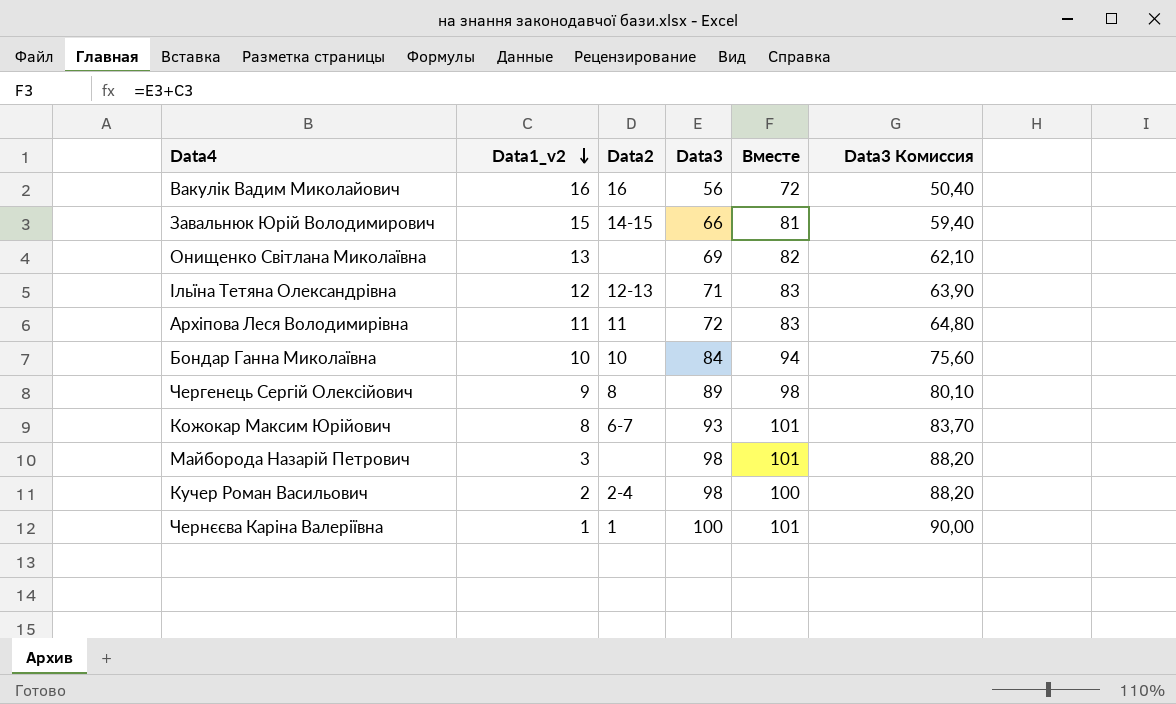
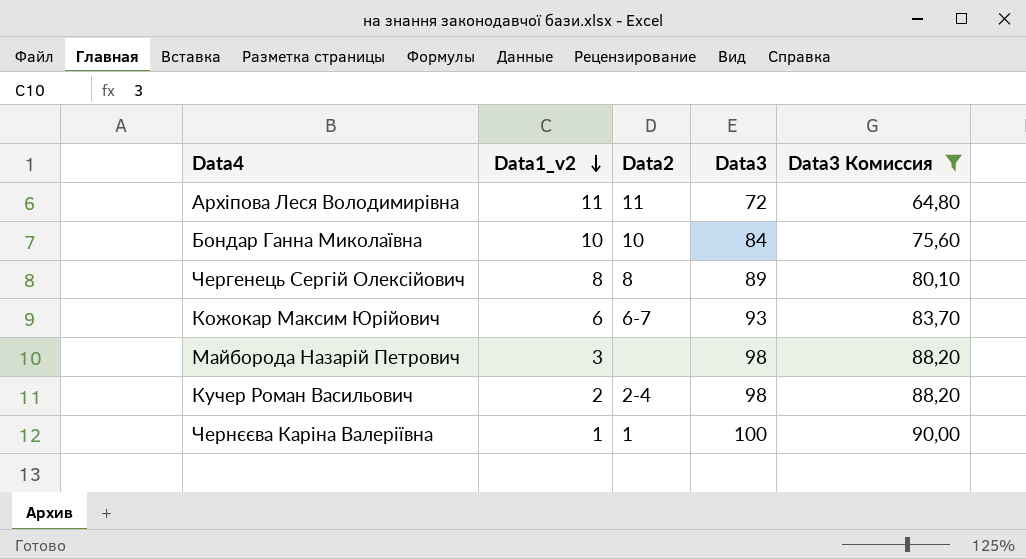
filter: none -> Data3 Комиссия >= 64,80
column Вместе | formula: [Data1_v2] + [Data3] -> none
Чергенець Сергій Олексійович | Data1_v2: 9 -> 8
Кожокар Максим Юрійович | Data1_v2: 8 -> 6

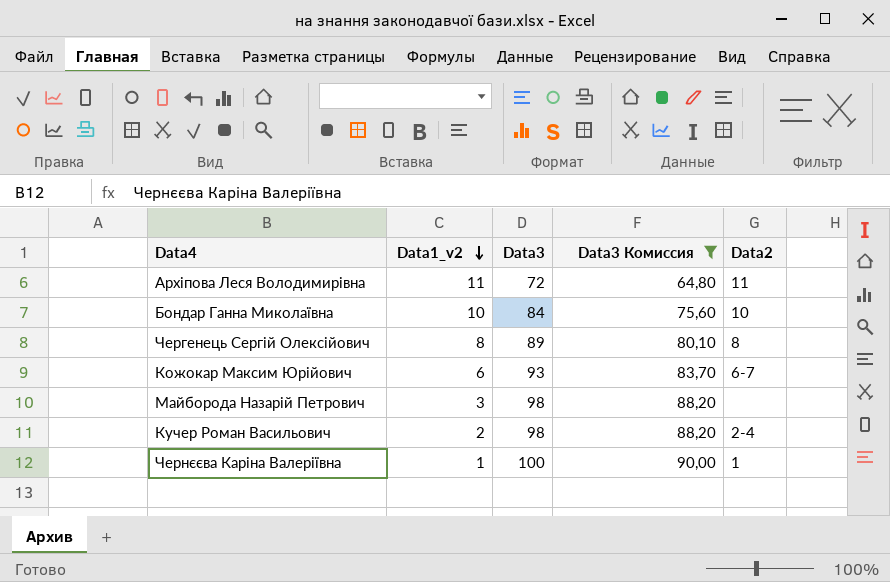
column Data2 | position: 3 -> 5

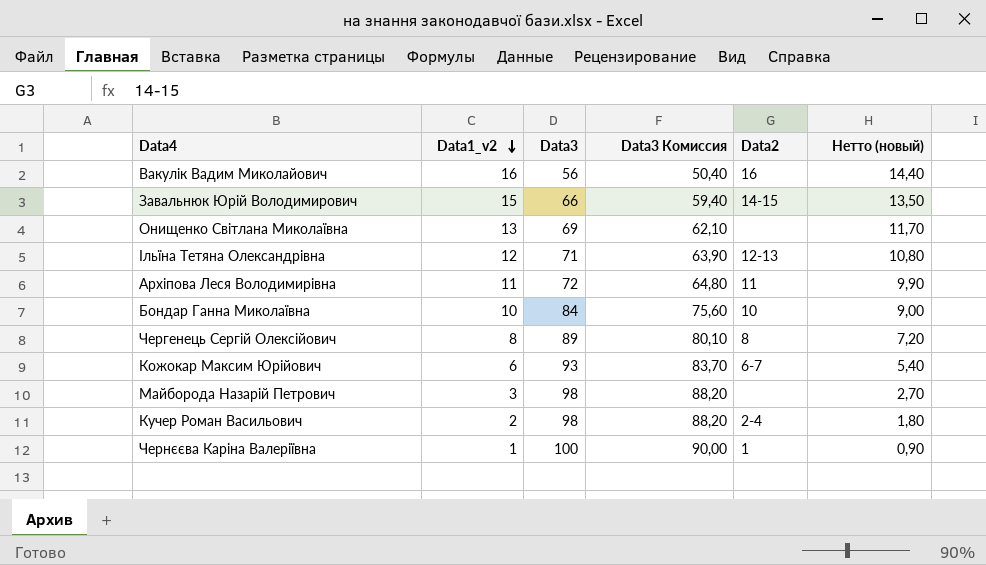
filter: Data3 Комиссия >= 64,80 -> none
column Нетто (новый) | formula: none -> [Data1_v2] * 0,9

